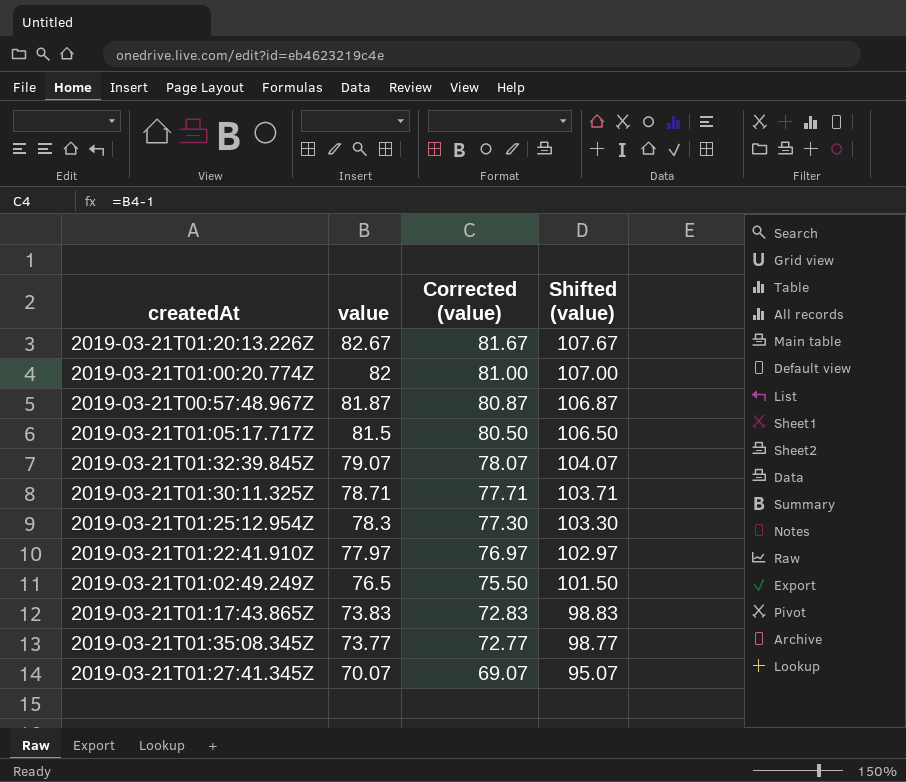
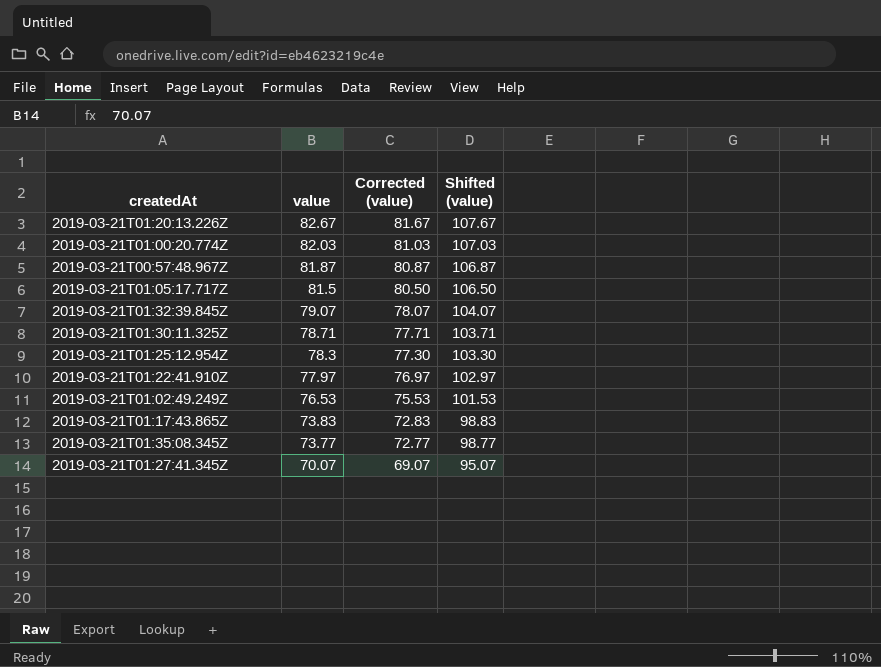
2019-03-21T01:00:20.774Z | value: 82 -> 82.03
2019-03-21T01:00:20.774Z | Corrected (value): 81.00 -> 81.03
2019-03-21T01:00:20.774Z | Shifted (value): 107.00 -> 107.03
2019-03-21T01:02:49.249Z | value: 76.5 -> 76.53
2019-03-21T01:02:49.249Z | Corrected (value): 75.50 -> 75.53
2019-03-21T01:02:49.249Z | Shifted (value): 101.50 -> 101.53

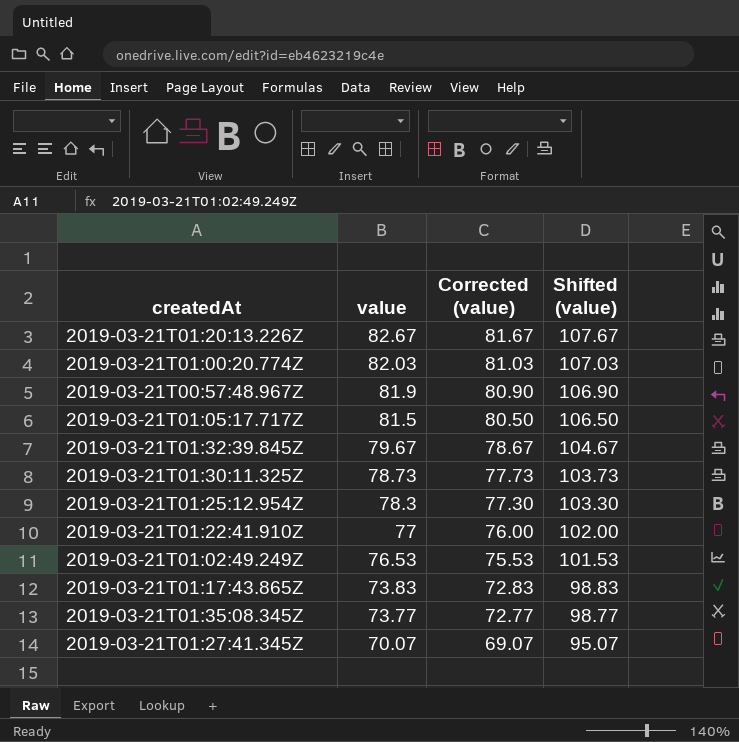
2019-03-21T00:57:48.967Z | value: 81.87 -> 81.9
2019-03-21T00:57:48.967Z | Corrected (value): 80.87 -> 80.90
2019-03-21T00:57:48.967Z | Shifted (value): 106.87 -> 106.90
2019-03-21T01:32:39.845Z | value: 79.07 -> 79.67
2019-03-21T01:32:39.845Z | Corrected (value): 78.07 -> 78.67
2019-03-21T01:32:39.845Z | Shifted (value): 104.07 -> 104.67
2019-03-21T01:30:11.325Z | value: 78.71 -> 78.73
2019-03-21T01:30:11.325Z | Corrected (value): 77.71 -> 77.73
2019-03-21T01:30:11.325Z | Shifted (value): 103.71 -> 103.73
2019-03-21T01:22:41.910Z | value: 77.97 -> 77
2019-03-21T01:22:41.910Z | Corrected (value): 76.97 -> 76.00
2019-03-21T01:22:41.910Z | Shifted (value): 102.97 -> 102.00

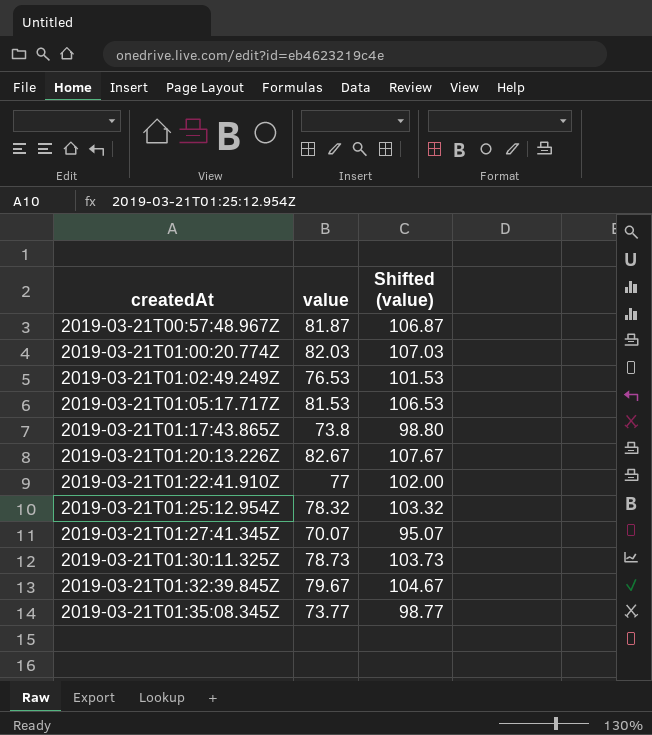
row order: value descending -> createdAt ascending
column Corrected (value) | formula: [value] - 1 -> none
2019-03-21T00:57:48.967Z | value: 81.9 -> 81.87
2019-03-21T00:57:48.967Z | Shifted (value): 106.90 -> 106.87
2019-03-21T01:05:17.717Z | value: 81.5 -> 81.53
2019-03-21T01:05:17.717Z | Shifted (value): 106.50 -> 106.53
2019-03-21T01:17:43.865Z | value: 73.83 -> 73.8
2019-03-21T01:17:43.865Z | Shifted (value): 98.83 -> 98.80
2019-03-21T01:25:12.954Z | value: 78.3 -> 78.32
2019-03-21T01:25:12.954Z | Shifted (value): 103.30 -> 103.32

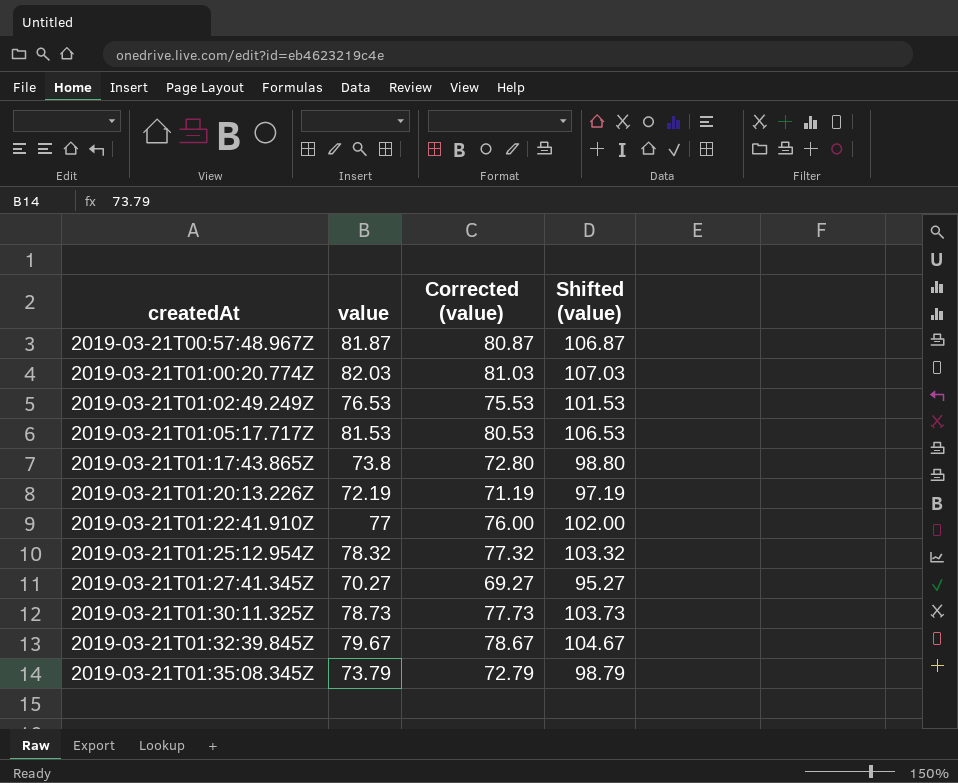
column Corrected (value) | formula: none -> [value] - 1
2019-03-21T01:20:13.226Z | value: 82.67 -> 72.19
2019-03-21T01:20:13.226Z | Shifted (value): 107.67 -> 97.19
2019-03-21T01:27:41.345Z | value: 70.07 -> 70.27
2019-03-21T01:27:41.345Z | Shifted (value): 95.07 -> 95.27
2019-03-21T01:35:08.345Z | value: 73.77 -> 73.79
2019-03-21T01:35:08.345Z | Shifted (value): 98.77 -> 98.79

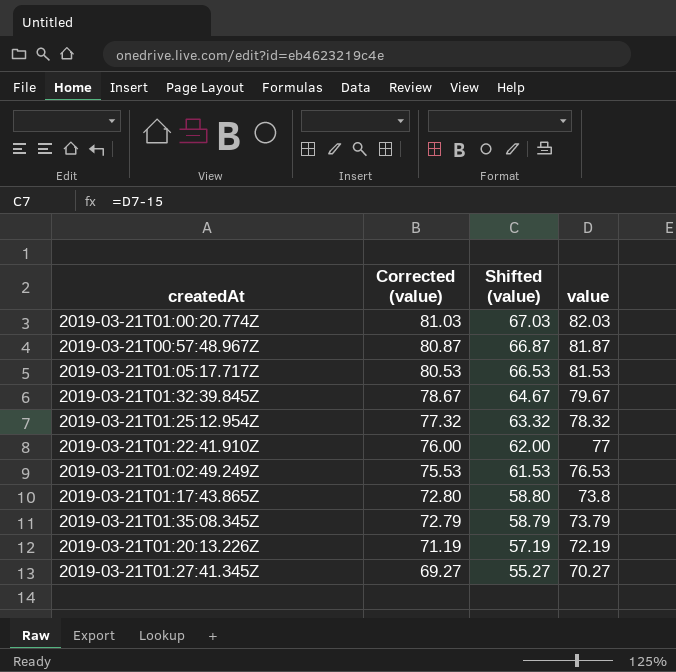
row order: createdAt ascending -> Corrected (value) descending
column Shifted (value) | formula: [value] + 25 -> [value] - 15
column value | position: 2 -> 4
row 2019-03-21T01:30:11.325Z: 78.73 | 77.73 | 103.73 -> none

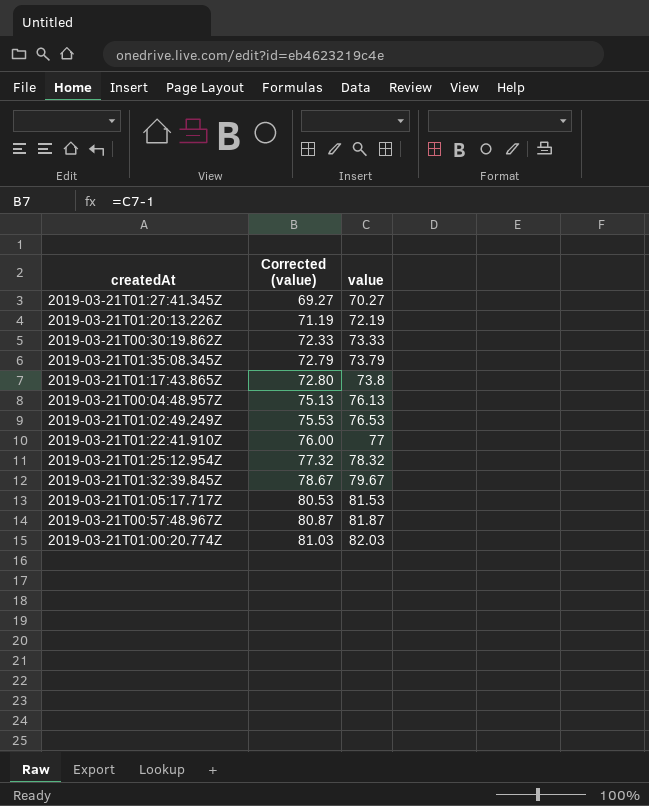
row order: Corrected (value) descending -> Corrected (value) ascending
column Shifted (value) | formula: [value] - 15 -> none
row 2019-03-21T00:30:19.862Z: none -> 72.33 | 73.33
row 2019-03-21T00:04:48.957Z: none -> 75.13 | 76.13

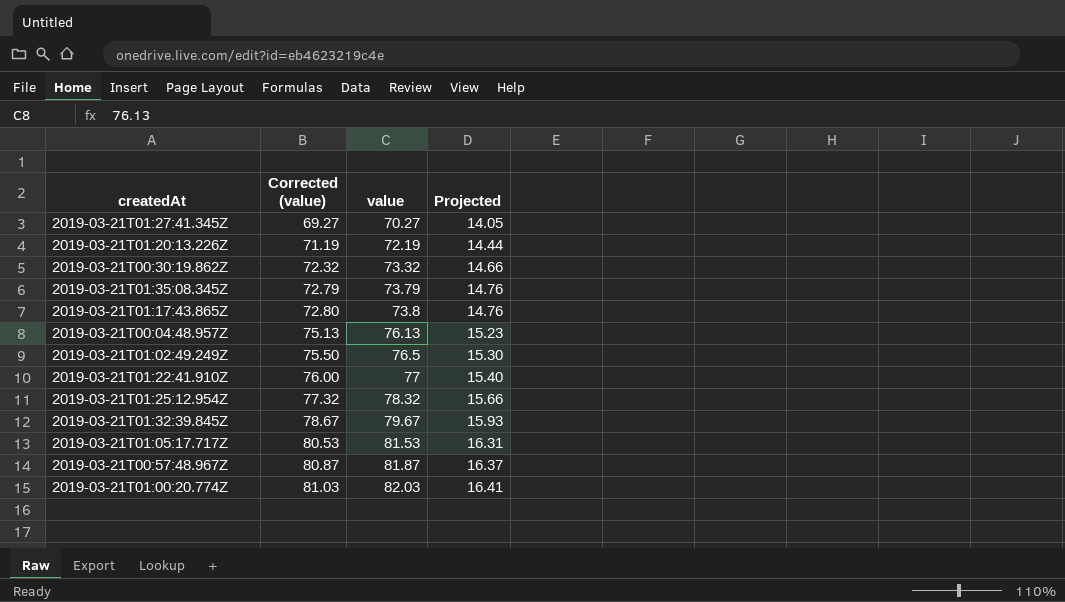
column Projected | formula: none -> [value] * 0.2
2019-03-21T00:30:19.862Z | Corrected (value): 72.33 -> 72.32
2019-03-21T00:30:19.862Z | value: 73.33 -> 73.32
2019-03-21T01:02:49.249Z | Corrected (value): 75.53 -> 75.50
2019-03-21T01:02:49.249Z | value: 76.53 -> 76.5

